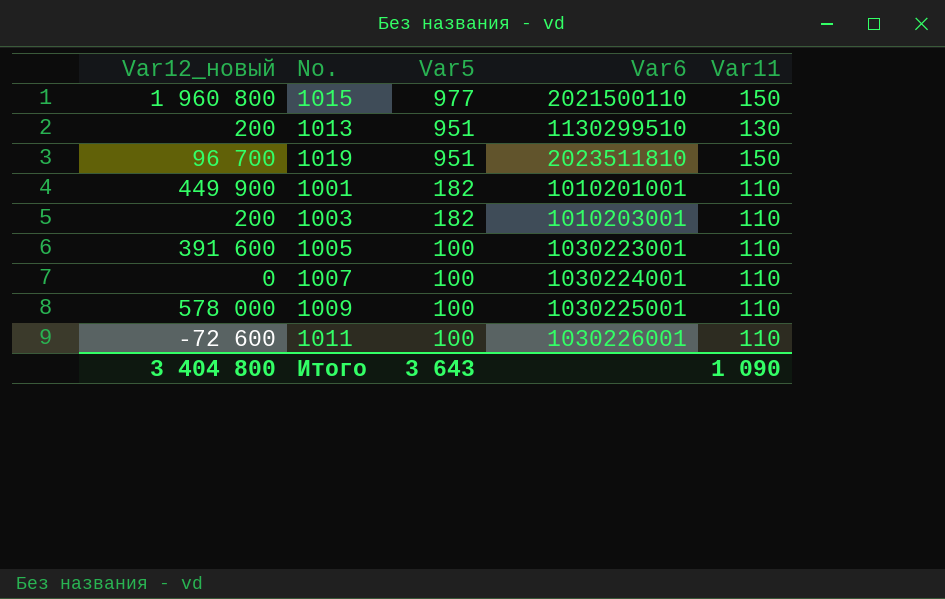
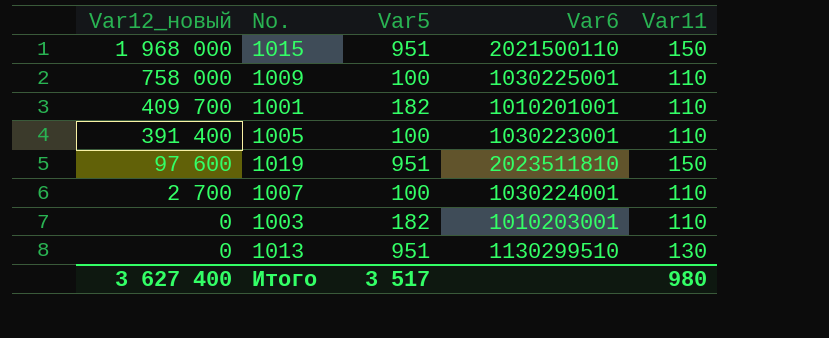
row order: Var5 descending -> Var12_новый descending
row 1011: -72 600 | 100 | 1030226001 | 110 -> none
1015 | Var12_новый: 1 960 800 -> 1 968 000
1015 | Var5: 977 -> 951
1009 | Var12_новый: 578 000 -> 758 000
1001 | Var12_новый: 449 900 -> 409 700
1005 | Var12_новый: 391 600 -> 391 400
1019 | Var12_новый: 96 700 -> 97 600
1007 | Var12_новый: 0 -> 2 700
1003 | Var12_новый: 200 -> 0
1013 | Var12_новый: 200 -> 0
Итого | Var12_новый: 3 404 800 -> 3 627 400
Итого | Var5: 3 643 -> 3 517
Итого | Var11: 1 090 -> 980

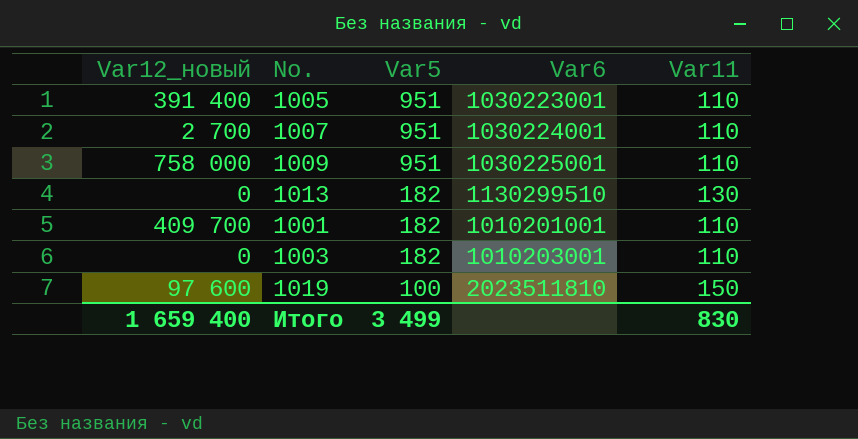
row order: Var12_новый descending -> Var5 descending
row 1015: 1 968 000 | 951 | 2021500110 | 150 -> none
1005 | Var5: 100 -> 951
1007 | Var5: 100 -> 951
1009 | Var5: 100 -> 951
1013 | Var5: 951 -> 182
1019 | Var5: 951 -> 100
Итого | Var12_новый: 3 627 400 -> 1 659 400
Итого | Var5: 3 517 -> 3 499
Итого | Var11: 980 -> 830

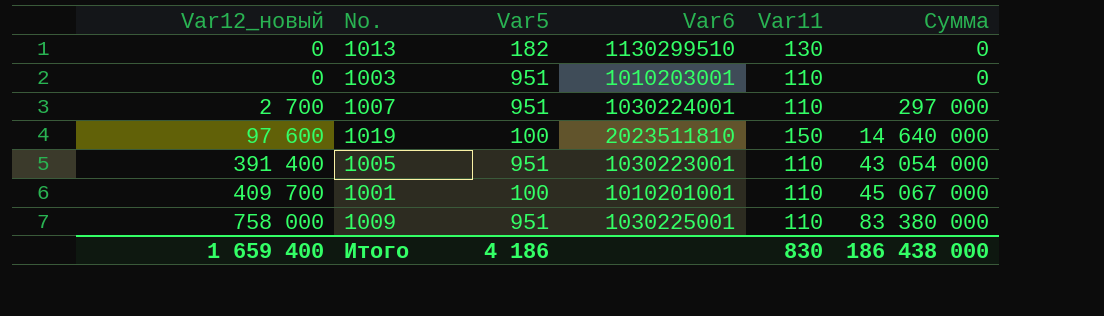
row order: Var5 descending -> Var12_новый ascending
column Сумма | formula: none -> [Var12_новый] * [Var11]
1003 | Var5: 182 -> 951
1001 | Var5: 182 -> 100
Итого | Var5: 3 499 -> 4 186

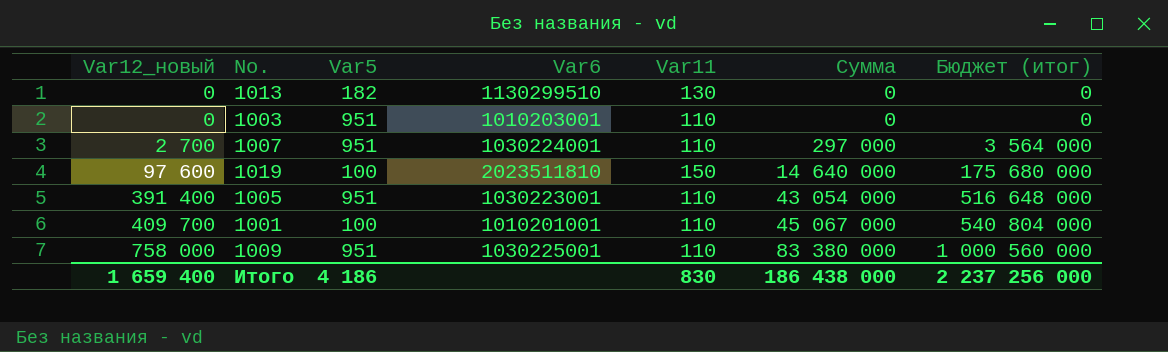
column Бюджет (итог) | formula: none -> [Сумма] * 12

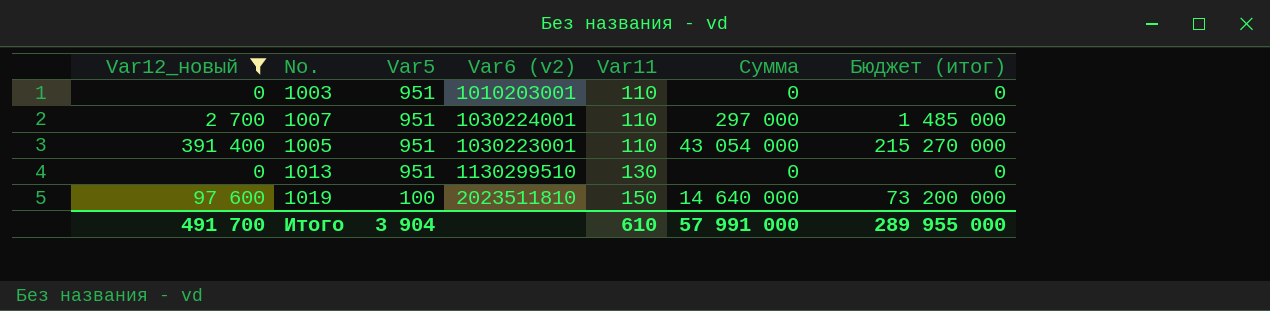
filter: none -> Var12_новый <= 391 400
row order: Var12_новый ascending -> Var5 descending
column name: Var6 -> Var6 (v2)
column Бюджет (итог) | formula: [Сумма] * 12 -> [Сумма] * 5
1013 | Var5: 182 -> 951
Итого | Var12_новый: 1 659 400 -> 491 700
Итого | Var5: 4 186 -> 3 904
Итого | Var11: 830 -> 610
Итого | Сумма: 186 438 000 -> 57 991 000
Итого | Бюджет (итог): 2 237 256 000 -> 289 955 000

